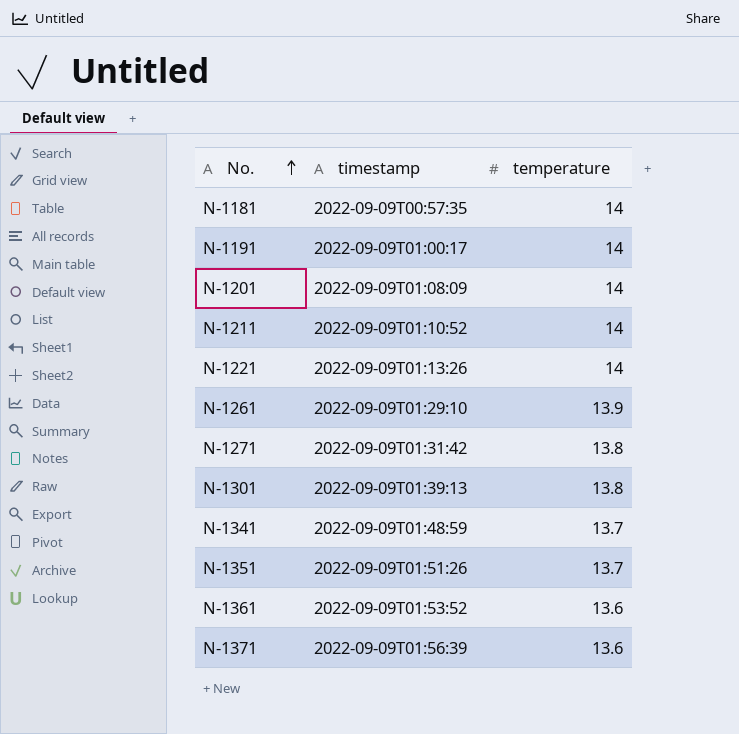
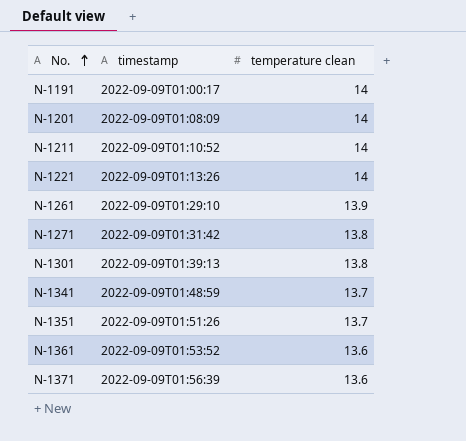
column name: temperature -> temperature clean
row N-1181: 2022-09-09T00:57:35 | 14 -> none

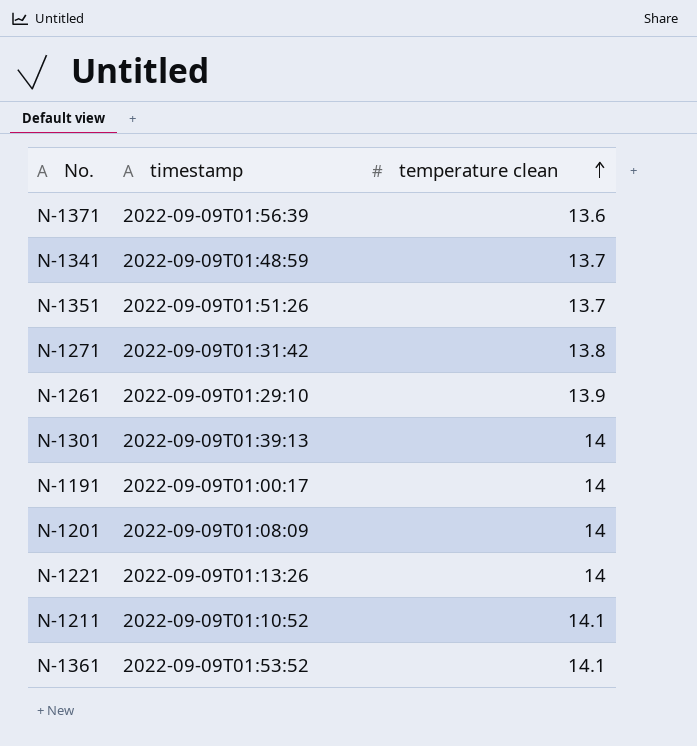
row order: No. ascending -> temperature clean ascending
N-1301 | temperature clean: 13.8 -> 14
N-1211 | temperature clean: 14 -> 14.1
N-1361 | temperature clean: 13.6 -> 14.1

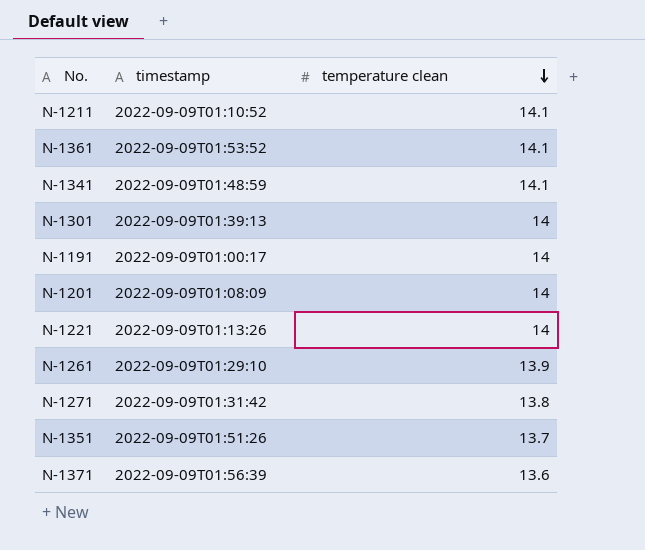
row order: temperature clean ascending -> temperature clean descending
N-1341 | temperature clean: 13.7 -> 14.1

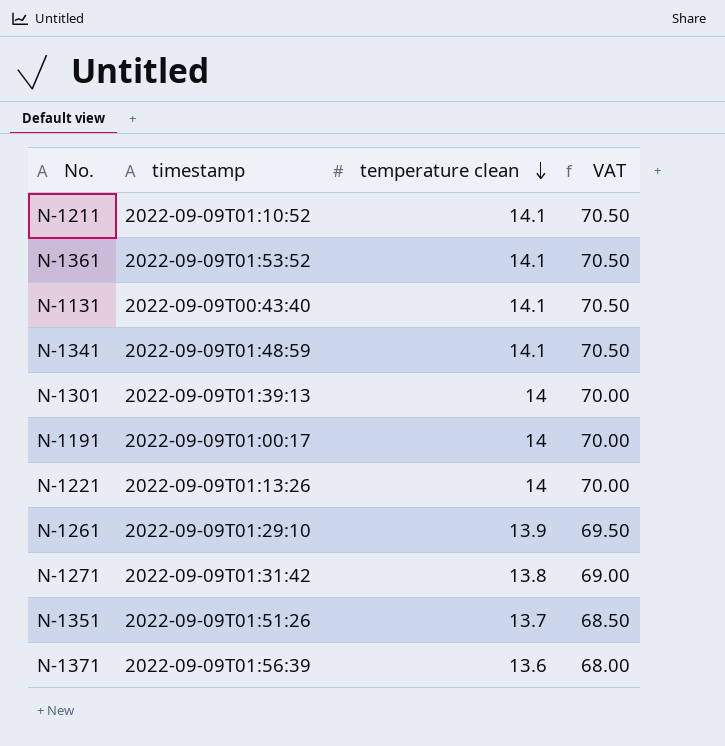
column VAT | formula: none -> [temperature clean] * 5
row N-1201: 2022-09-09T01:08:09 | 14 -> none
row N-1131: none -> 2022-09-09T00:43:40 | 14.1 | 70.50

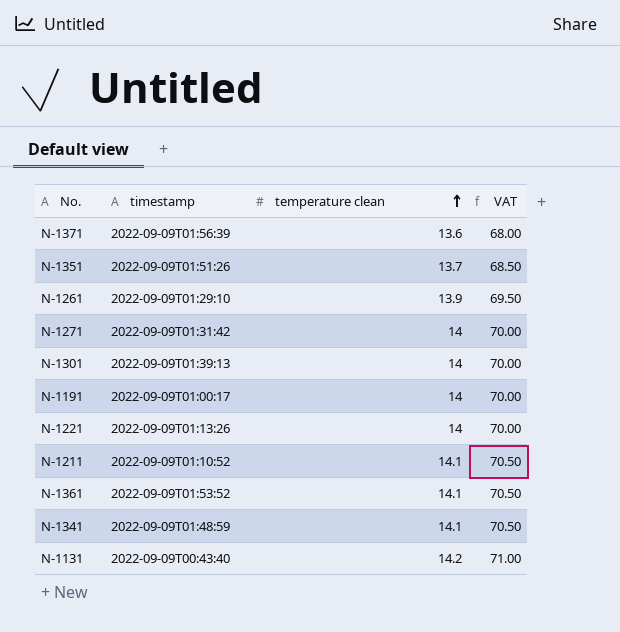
row order: temperature clean descending -> temperature clean ascending
N-1271 | temperature clean: 13.8 -> 14
N-1271 | VAT: 69.00 -> 70.00
N-1131 | temperature clean: 14.1 -> 14.2
N-1131 | VAT: 70.50 -> 71.00

